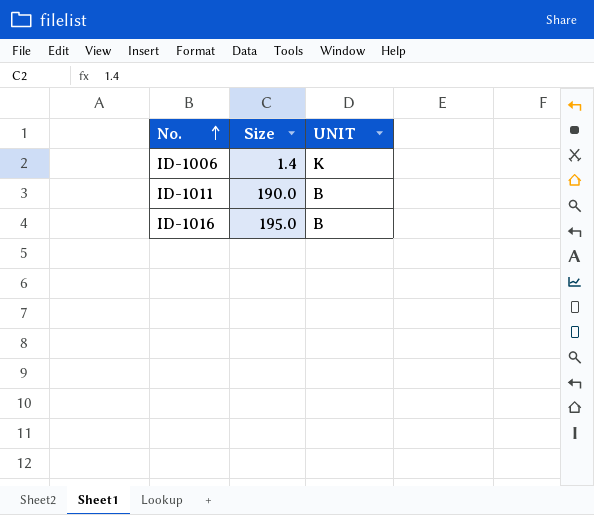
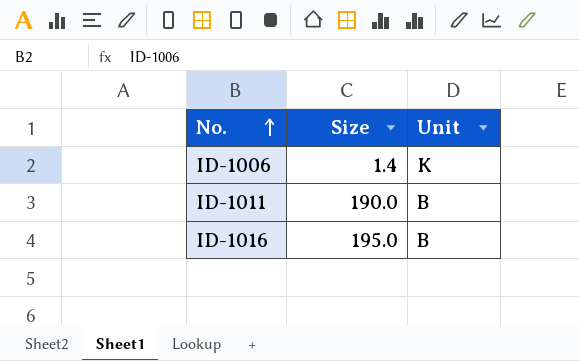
column name: UNIT -> Unit

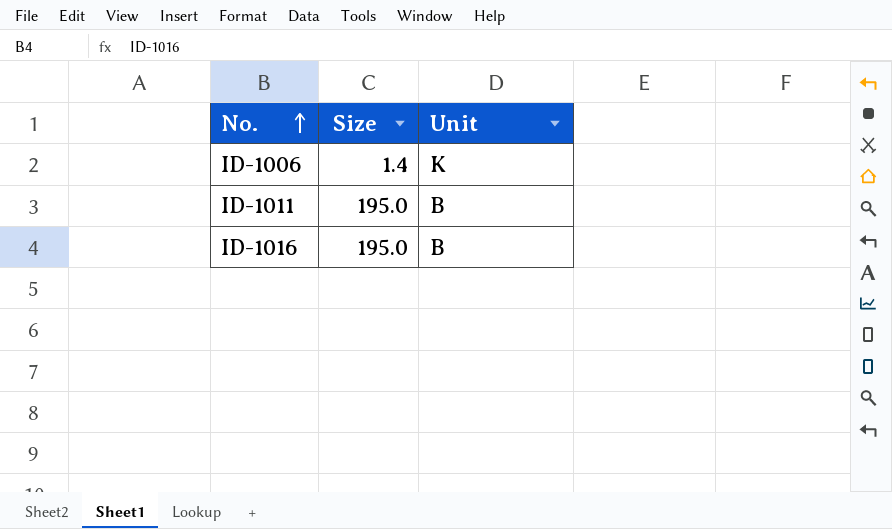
ID-1011 | Size: 190.0 -> 195.0

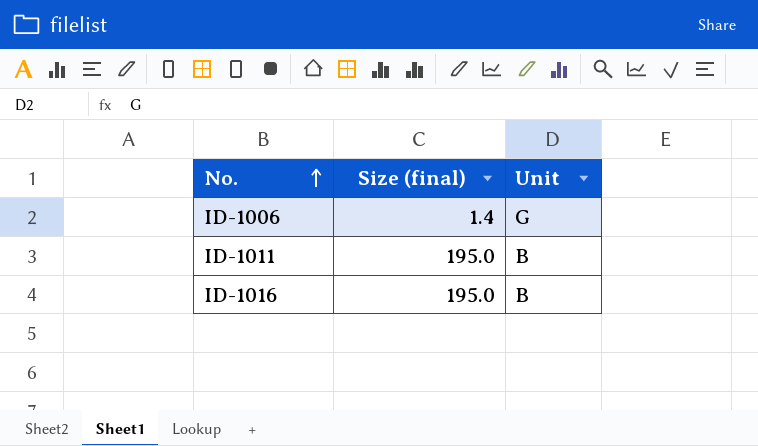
column name: Size -> Size (final)
ID-1006 | Unit: K -> G

